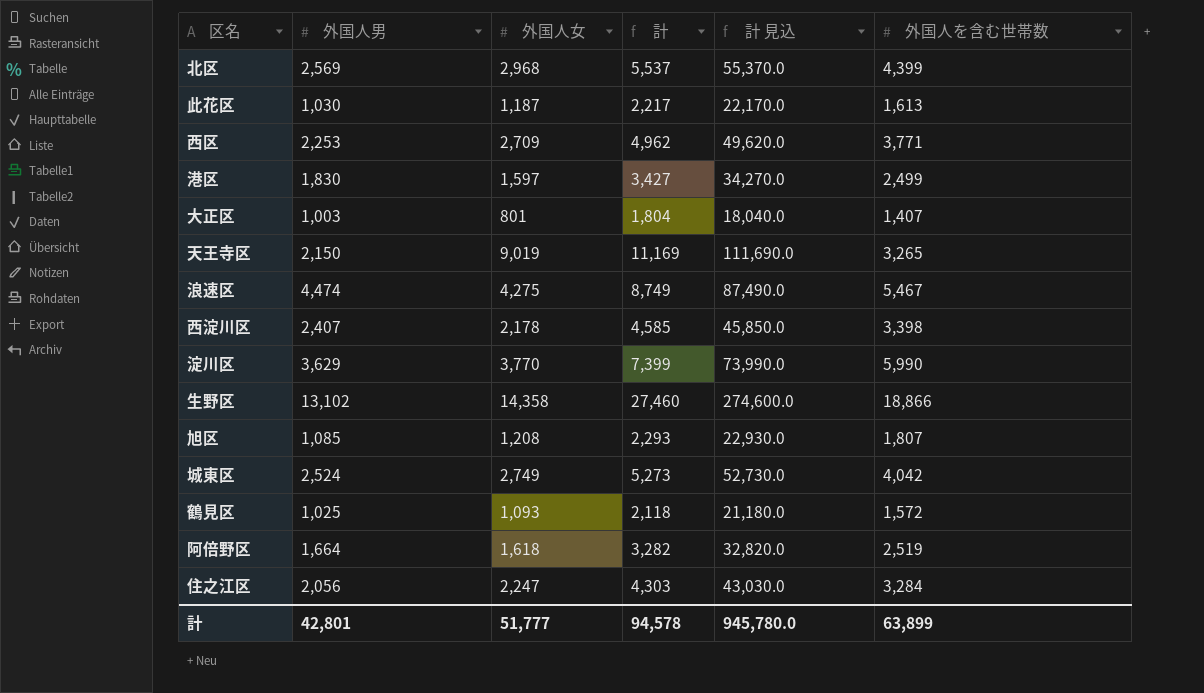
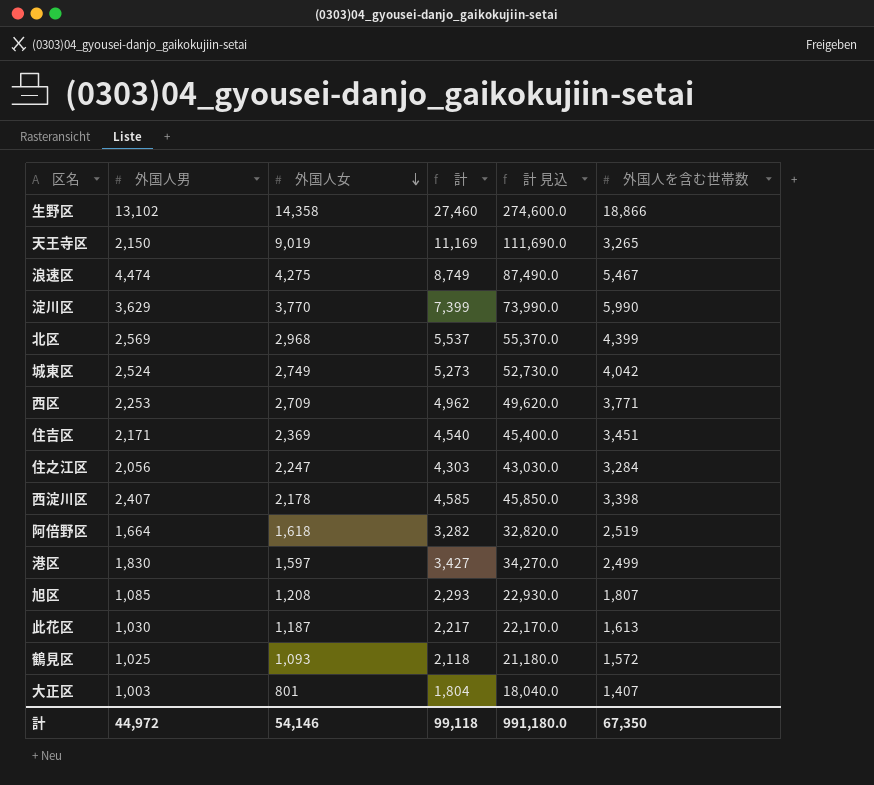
row order: none -> 外国人女 descending
row 住吉区: none -> 2,171 | 2,369 | 4,540 | 45,400.0 | 3,451
計 | 外国人男: 42,801 -> 44,972
計 | 外国人女: 51,777 -> 54,146
計 | 計: 94,578 -> 99,118
計 | 計 見込: 945,780.0 -> 991,180.0
計 | 外国人を含む世帯数: 63,899 -> 67,350

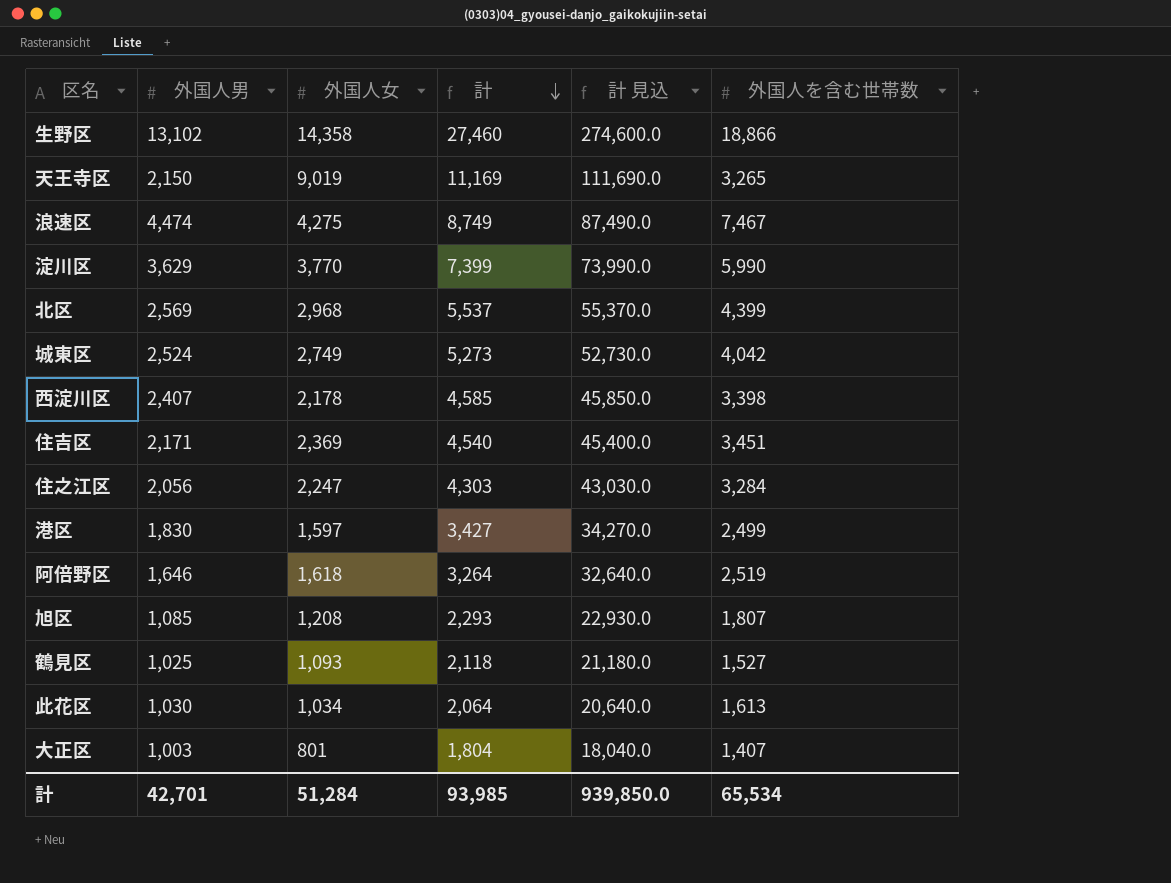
row order: 外国人女 descending -> 計 descending
row 西区: 2,253 | 2,709 | 4,962 | 49,620.0 | 3,771 -> none
浪速区 | 外国人を含む世帯数: 5,467 -> 7,467
阿倍野区 | 外国人男: 1,664 -> 1,646
阿倍野区 | 計: 3,282 -> 3,264
阿倍野区 | 計 見込: 32,820.0 -> 32,640.0
鶴見区 | 外国人を含む世帯数: 1,572 -> 1,527
此花区 | 外国人女: 1,187 -> 1,034
此花区 | 計: 2,217 -> 2,064
此花区 | 計 見込: 22,170.0 -> 20,640.0
計 | 外国人男: 44,972 -> 42,701
計 | 外国人女: 54,146 -> 51,284
計 | 計: 99,118 -> 93,985
計 | 計 見込: 991,180.0 -> 939,850.0
計 | 外国人を含む世帯数: 67,350 -> 65,534

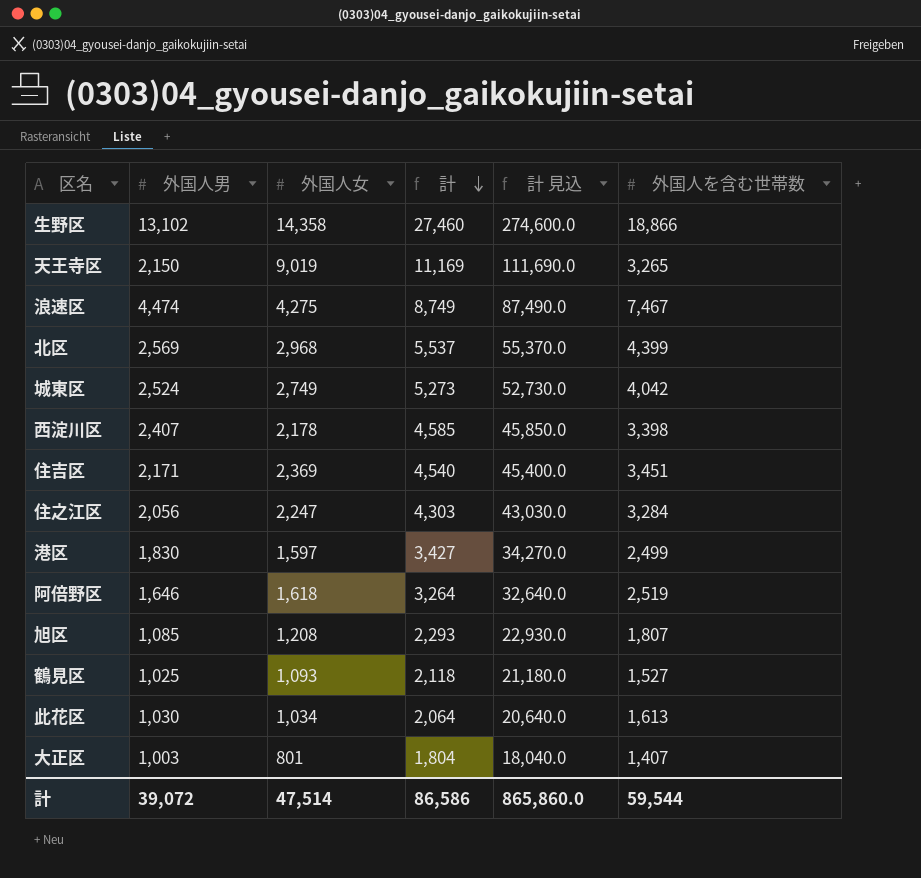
row 淀川区: 3,629 | 3,770 | 7,399 | 73,990.0 | 5,990 -> none
計 | 外国人男: 42,701 -> 39,072
計 | 外国人女: 51,284 -> 47,514
計 | 計: 93,985 -> 86,586
計 | 計 見込: 939,850.0 -> 865,860.0
計 | 外国人を含む世帯数: 65,534 -> 59,544

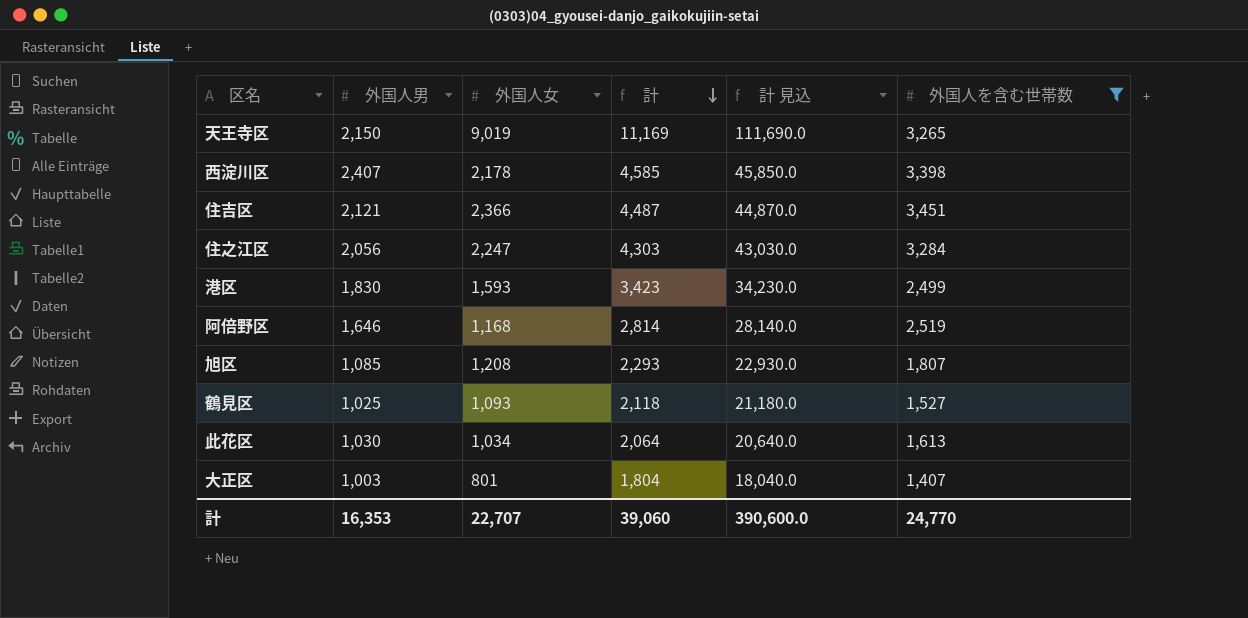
filter: none -> 外国人を含む世帯数 <= 3,451
住吉区 | 外国人男: 2,171 -> 2,121
住吉区 | 外国人女: 2,369 -> 2,366
住吉区 | 計: 4,540 -> 4,487
住吉区 | 計 見込: 45,400.0 -> 44,870.0
港区 | 外国人女: 1,597 -> 1,593
港区 | 計: 3,427 -> 3,423
港区 | 計 見込: 34,270.0 -> 34,230.0
阿倍野区 | 外国人女: 1,618 -> 1,168
阿倍野区 | 計: 3,264 -> 2,814
阿倍野区 | 計 見込: 32,640.0 -> 28,140.0
計 | 外国人男: 39,072 -> 16,353
計 | 外国人女: 47,514 -> 22,707
計 | 計: 86,586 -> 39,060
計 | 計 見込: 865,860.0 -> 390,600.0
計 | 外国人を含む世帯数: 59,544 -> 24,770

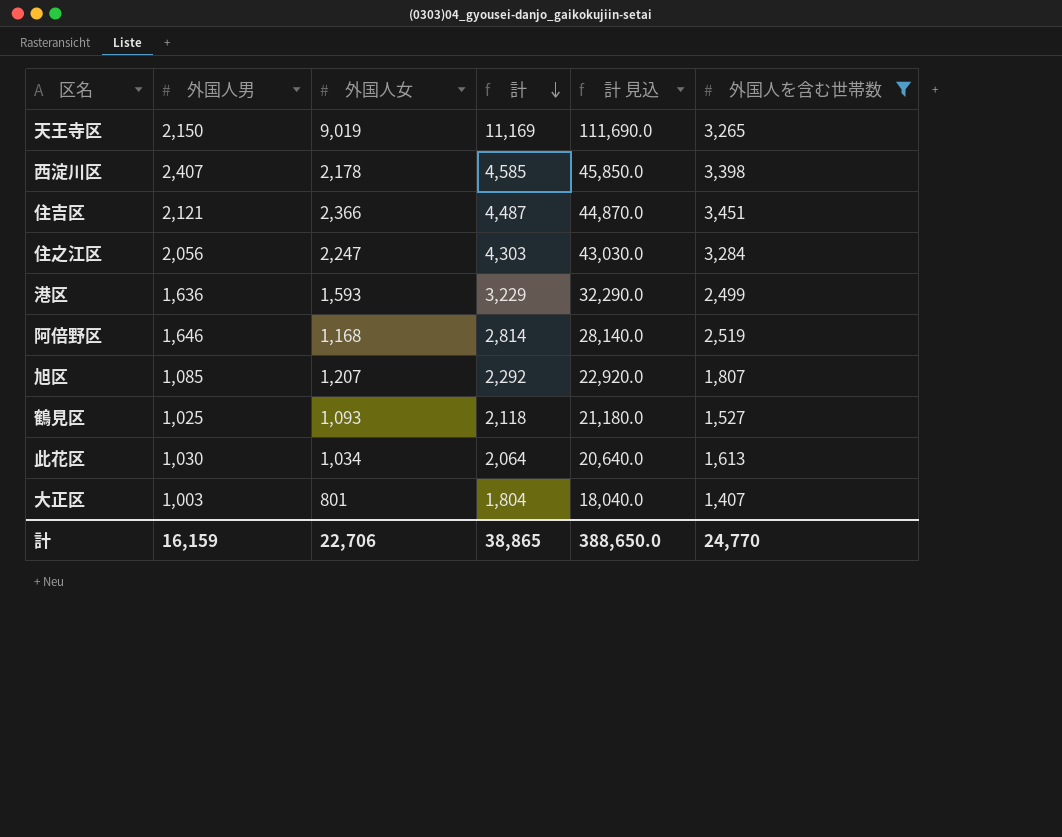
港区 | 外国人男: 1,830 -> 1,636
港区 | 計: 3,423 -> 3,229
港区 | 計 見込: 34,230.0 -> 32,290.0
旭区 | 外国人女: 1,208 -> 1,207
旭区 | 計: 2,293 -> 2,292
旭区 | 計 見込: 22,930.0 -> 22,920.0
計 | 外国人男: 16,353 -> 16,159
計 | 外国人女: 22,707 -> 22,706
計 | 計: 39,060 -> 38,865
計 | 計 見込: 390,600.0 -> 388,650.0

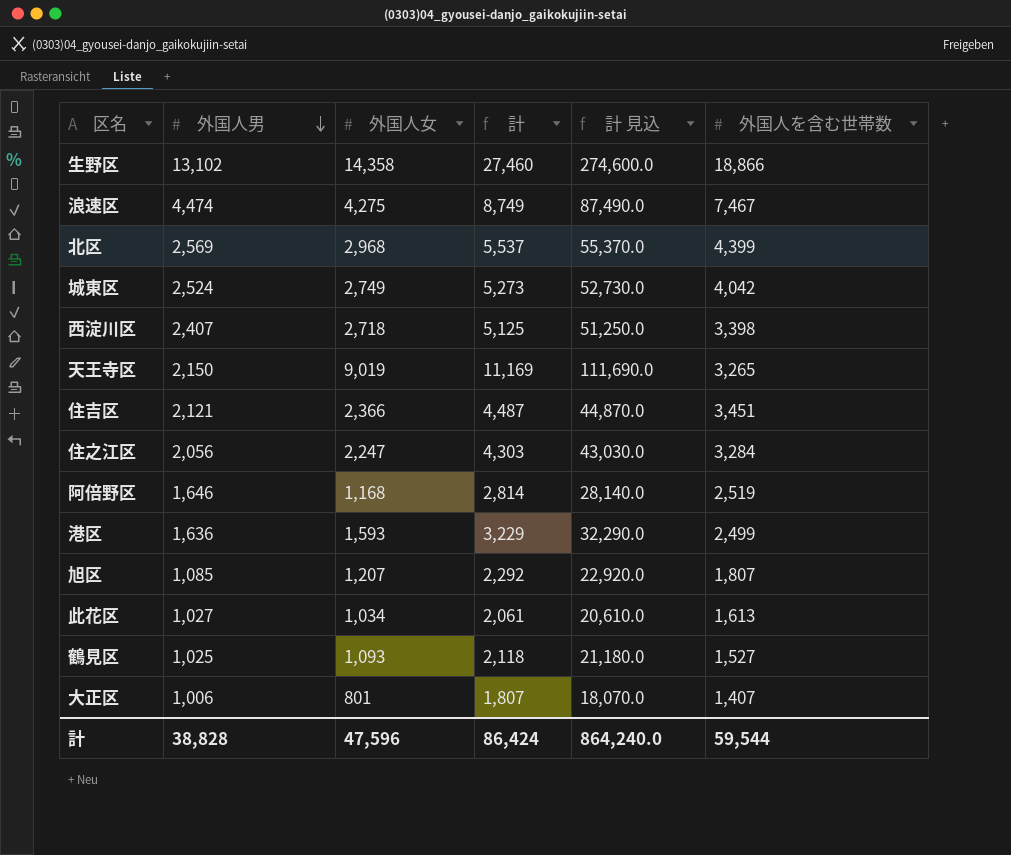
filter: 外国人を含む世帯数 <= 3,451 -> none
row order: 計 descending -> 外国人男 descending
西淀川区 | 外国人女: 2,178 -> 2,718
西淀川区 | 計: 4,585 -> 5,125
西淀川区 | 計 見込: 45,850.0 -> 51,250.0
此花区 | 外国人男: 1,030 -> 1,027
此花区 | 計: 2,064 -> 2,061
此花区 | 計 見込: 20,640.0 -> 20,610.0
大正区 | 外国人男: 1,003 -> 1,006
大正区 | 計: 1,804 -> 1,807
大正区 | 計 見込: 18,040.0 -> 18,070.0
計 | 外国人男: 16,159 -> 38,828
計 | 外国人女: 22,706 -> 47,596
計 | 計: 38,865 -> 86,424
計 | 計 見込: 388,650.0 -> 864,240.0
計 | 外国人を含む世帯数: 24,770 -> 59,544

